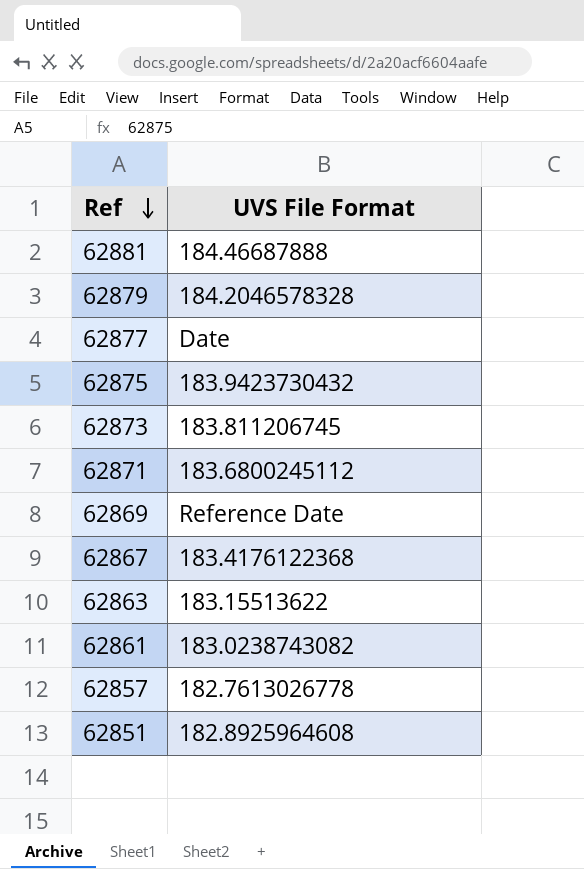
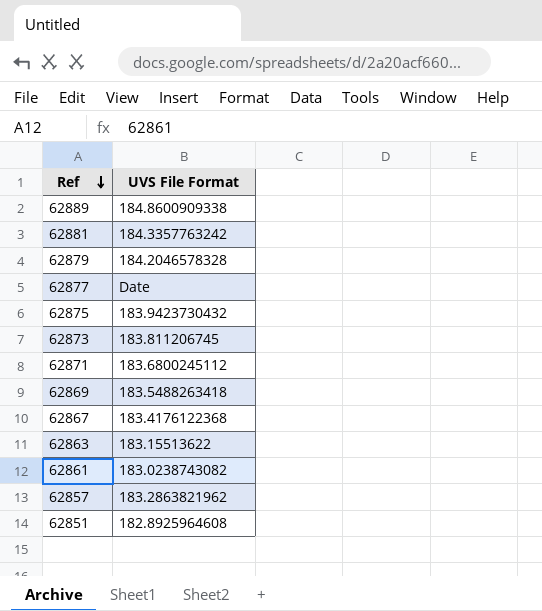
row 62889: none -> 184.8600909338
62881 | UVS File Format: 184.46687888 -> 184.3357763242
62869 | UVS File Format: Reference Date -> 183.5488263418
62857 | UVS File Format: 182.7613026778 -> 183.2863821962

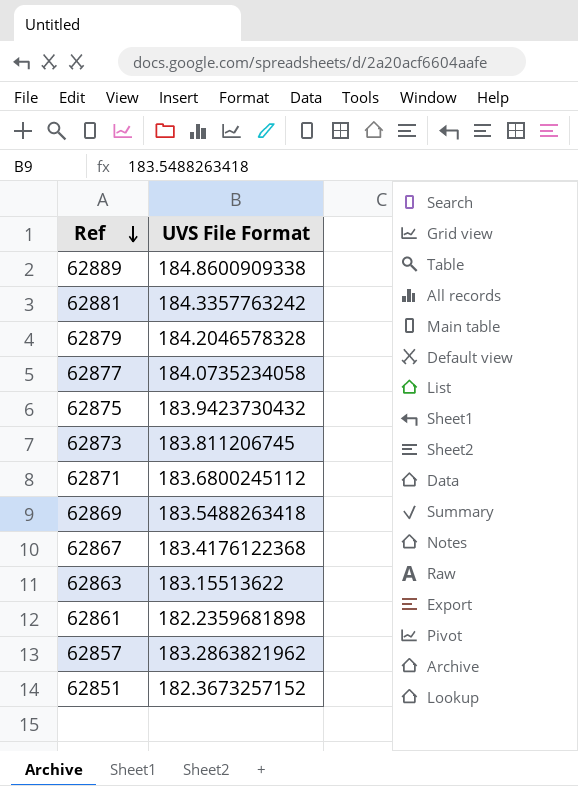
62877 | UVS File Format: Date -> 184.0735234058
62861 | UVS File Format: 183.0238743082 -> 182.2359681898
62851 | UVS File Format: 182.8925964608 -> 182.3673257152

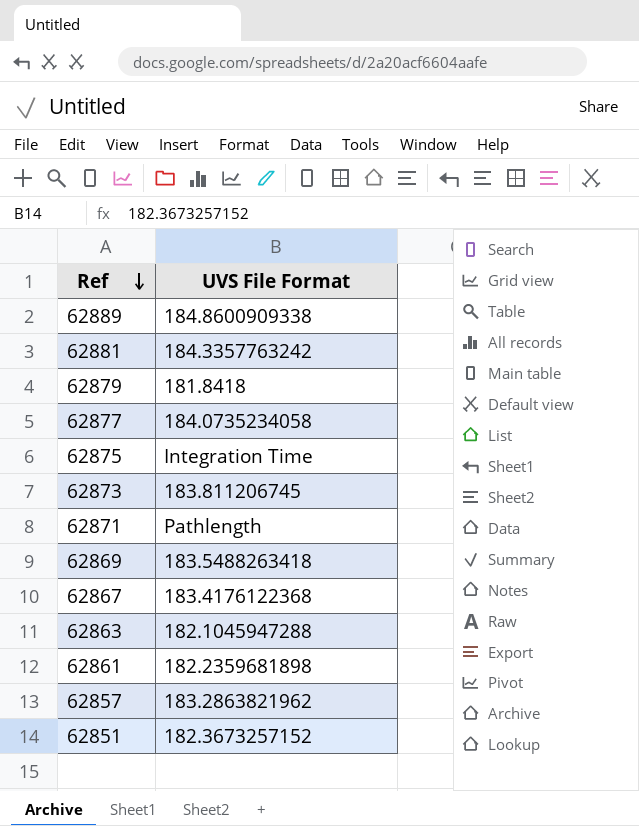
62879 | UVS File Format: 184.2046578328 -> 181.8418
62875 | UVS File Format: 183.9423730432 -> Integration Time
62871 | UVS File Format: 183.6800245112 -> Pathlength
62863 | UVS File Format: 183.15513622 -> 182.1045947288

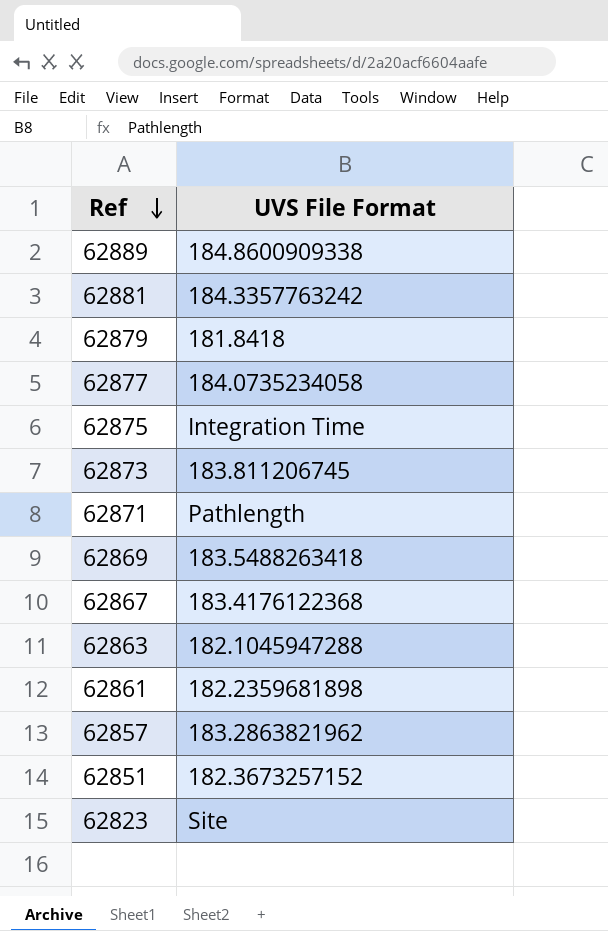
row 62823: none -> Site

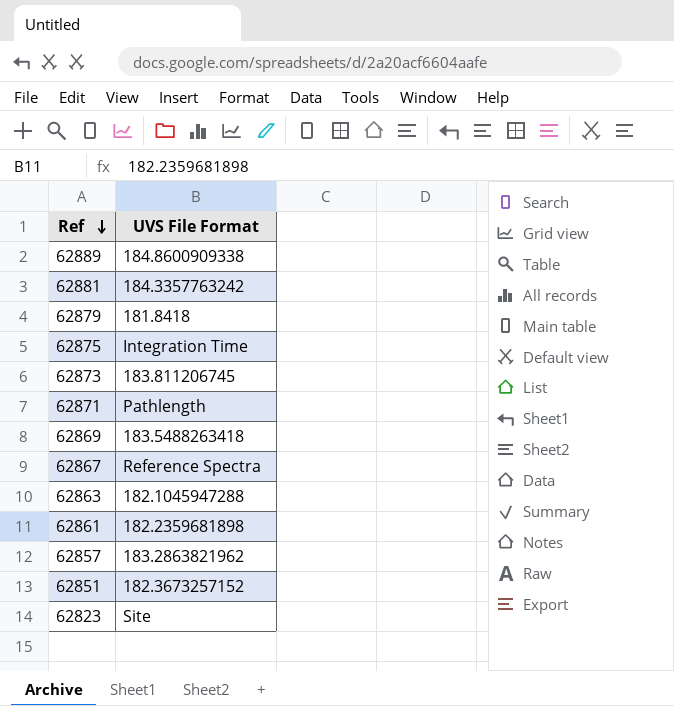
row 62877: 184.0735234058 -> none
62867 | UVS File Format: 183.4176122368 -> Reference Spectra

